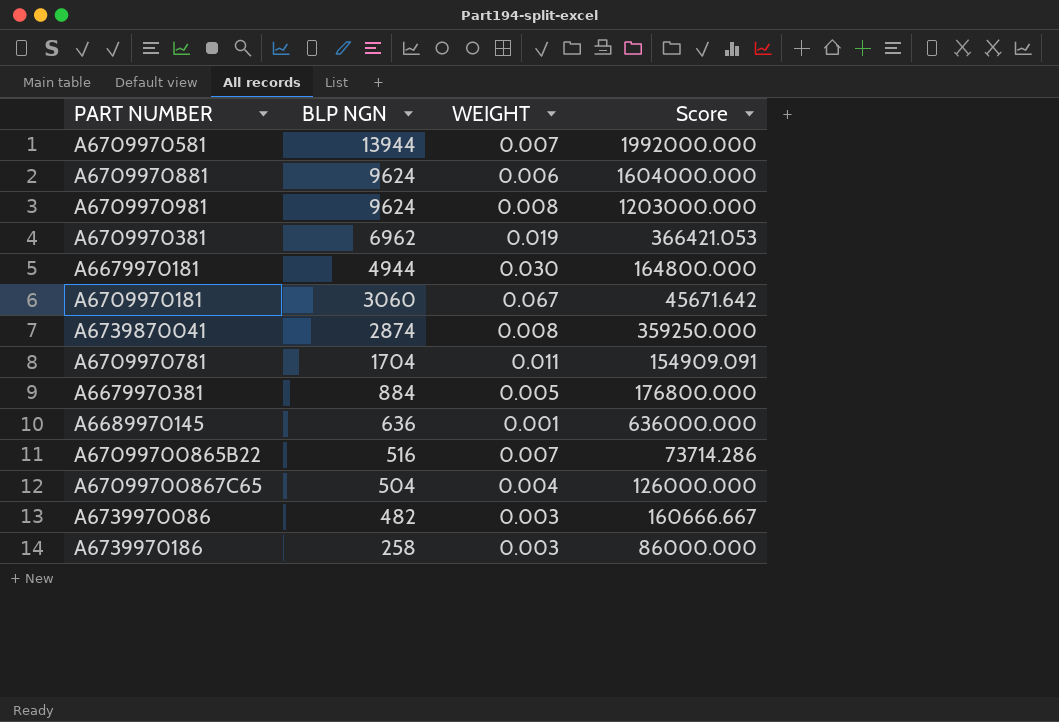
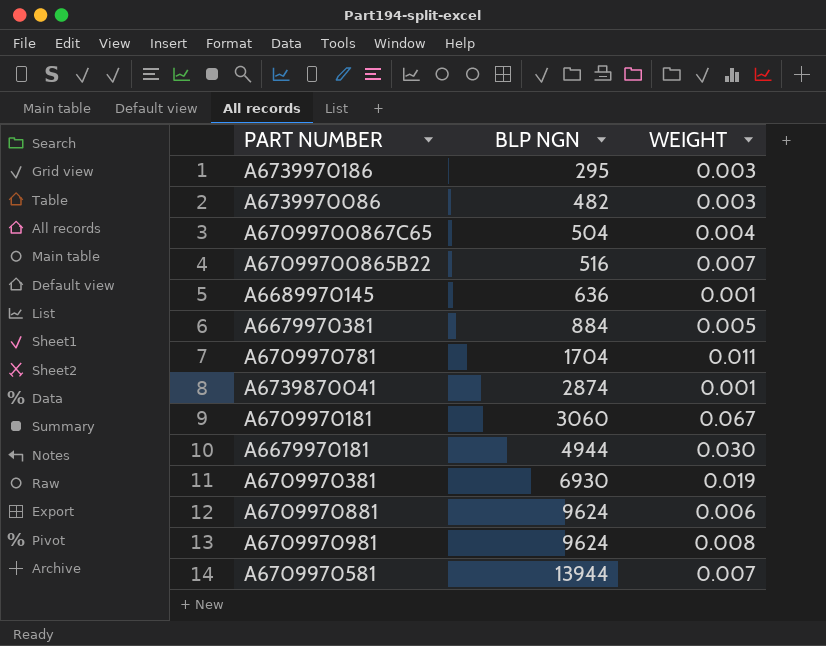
row order: BLP NGN descending -> BLP NGN ascending
column Score | formula: [BLP NGN] / [WEIGHT] -> none
A6739970186 | BLP NGN: 258 -> 295
A6739870041 | WEIGHT: 0.008 -> 0.001
A6709970381 | BLP NGN: 6962 -> 6930

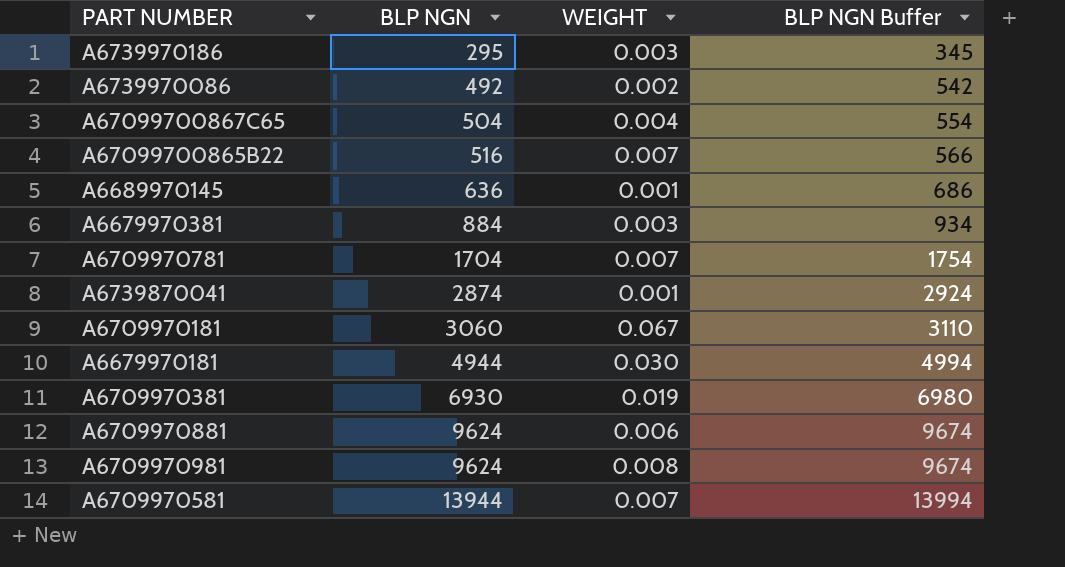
column BLP NGN Buffer | formula: none -> [BLP NGN] + 50
A6739970086 | BLP NGN: 482 -> 492
A6739970086 | WEIGHT: 0.003 -> 0.002
A6679970381 | WEIGHT: 0.005 -> 0.003
A6709970781 | WEIGHT: 0.011 -> 0.007

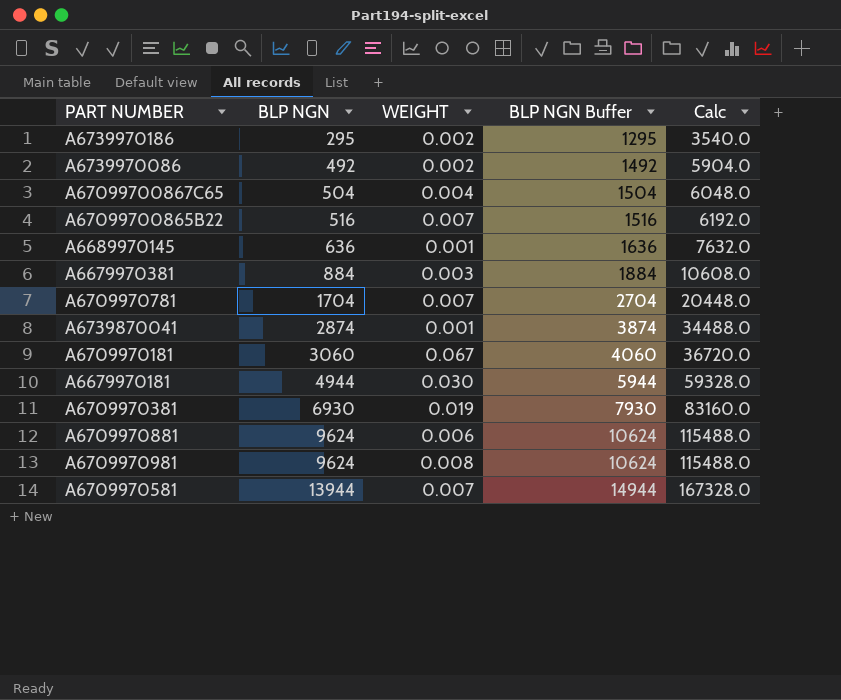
column BLP NGN Buffer | formula: [BLP NGN] + 50 -> [BLP NGN] + 1000
column Calc | formula: none -> [BLP NGN] * 12
A6739970186 | WEIGHT: 0.003 -> 0.002

